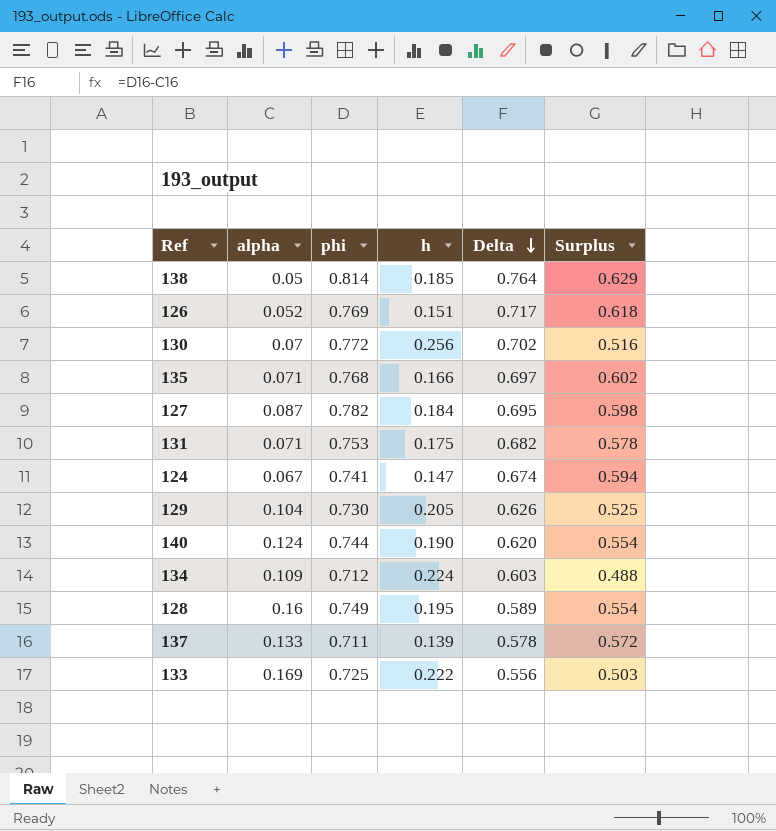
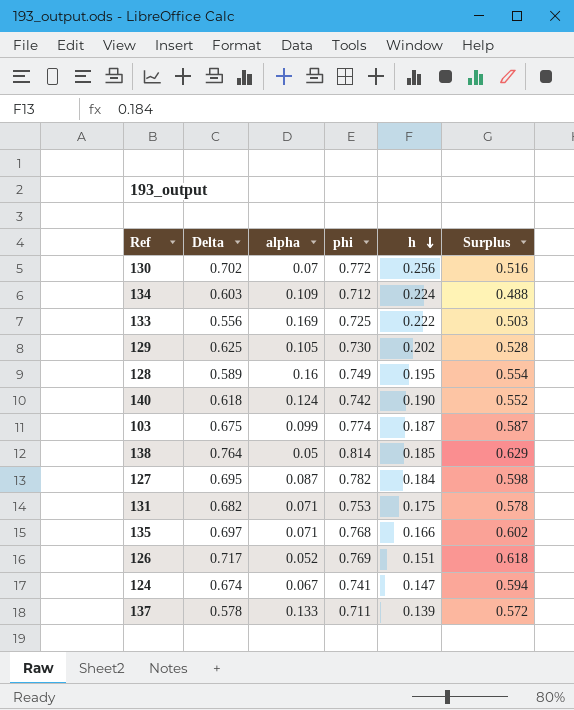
row order: Delta descending -> h descending
column Delta | position: 5 -> 2
129 | Delta: 0.626 -> 0.625
129 | alpha: 0.104 -> 0.105
129 | h: 0.205 -> 0.202
129 | Surplus: 0.525 -> 0.528
140 | Delta: 0.620 -> 0.618
140 | phi: 0.744 -> 0.742
140 | Surplus: 0.554 -> 0.552
row 103: none -> 0.675 | 0.099 | 0.774 | 0.187 | 0.587

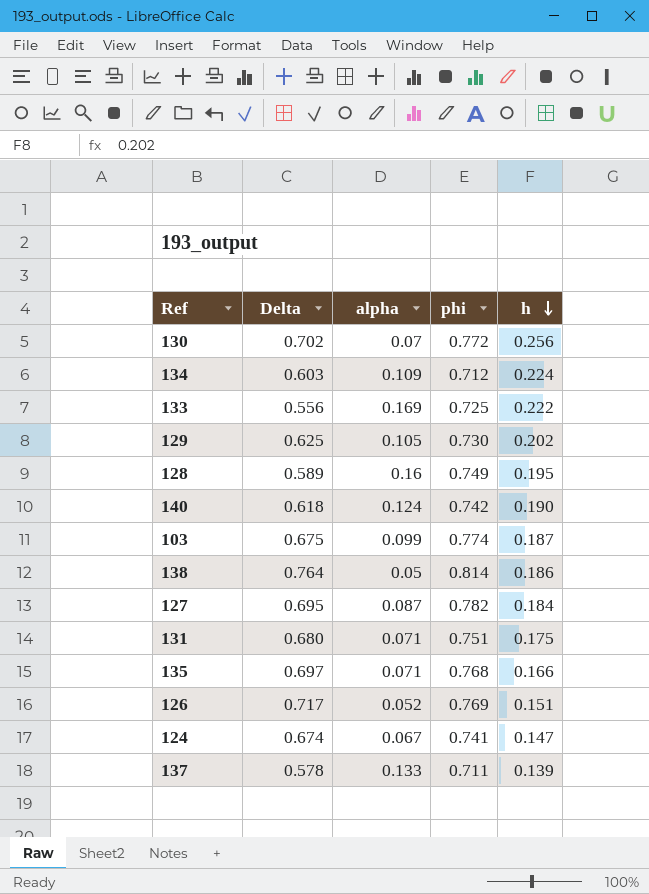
column Surplus | formula: [phi] - [h] -> none
138 | h: 0.185 -> 0.186
131 | Delta: 0.682 -> 0.680
131 | phi: 0.753 -> 0.751

